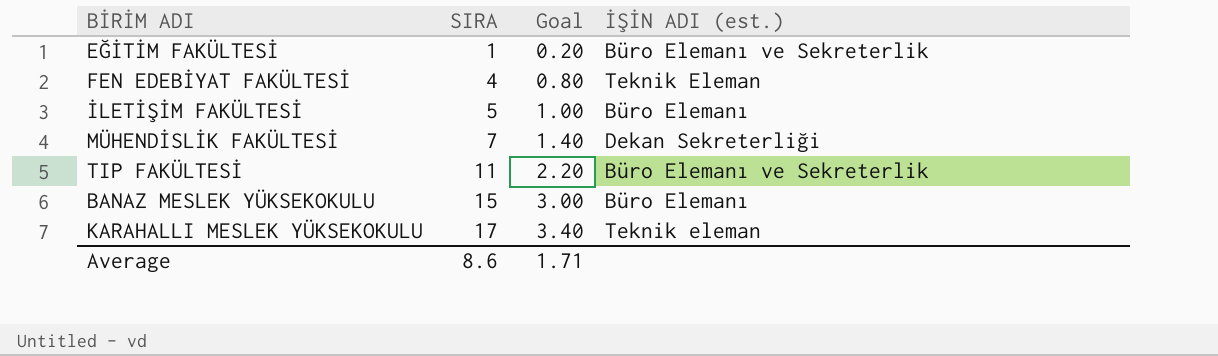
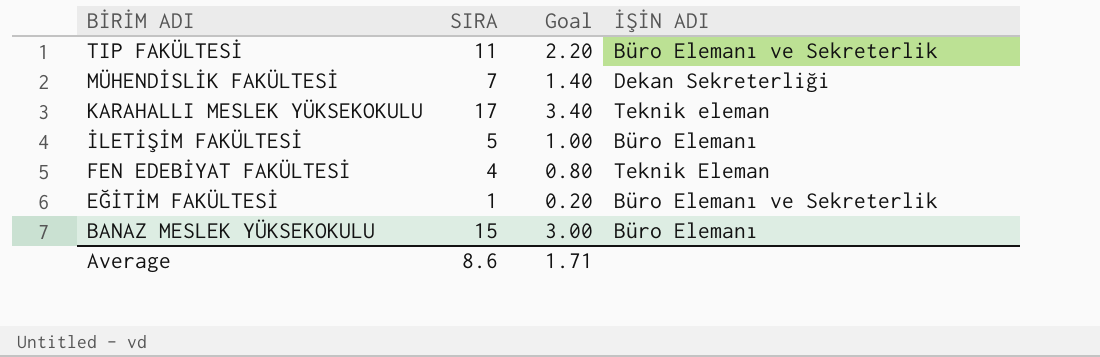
row order: SIRA ascending -> BİRİM ADI descending
column name: İŞİN ADI (est.) -> İŞİN ADI

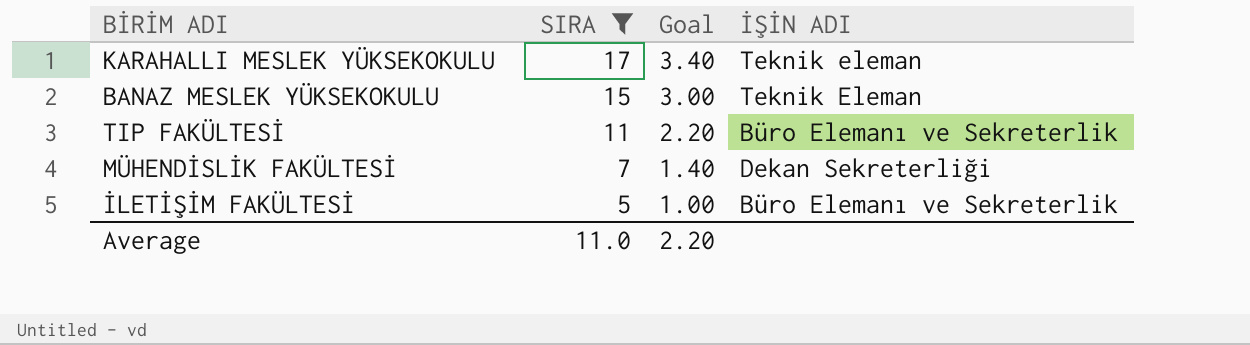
filter: none -> SIRA >= 5
row order: BİRİM ADI descending -> SIRA descending
BANAZ MESLEK YÜKSEKOKULU | İŞİN ADI: Büro Elemanı -> Teknik Eleman
İLETİŞİM FAKÜLTESİ | İŞİN ADI: Büro Elemanı -> Büro Elemanı ve Sekreterlik
Average | SIRA: 8.6 -> 11.0
Average | Goal: 1.71 -> 2.20

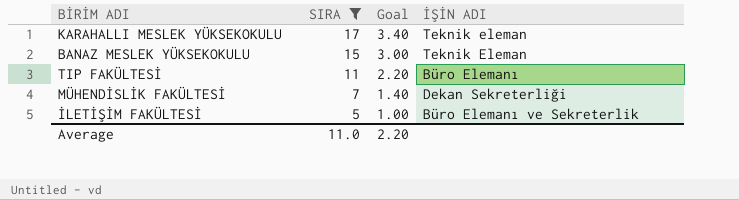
TIP FAKÜLTESİ | İŞİN ADI: Büro Elemanı ve Sekreterlik -> Büro Elemanı

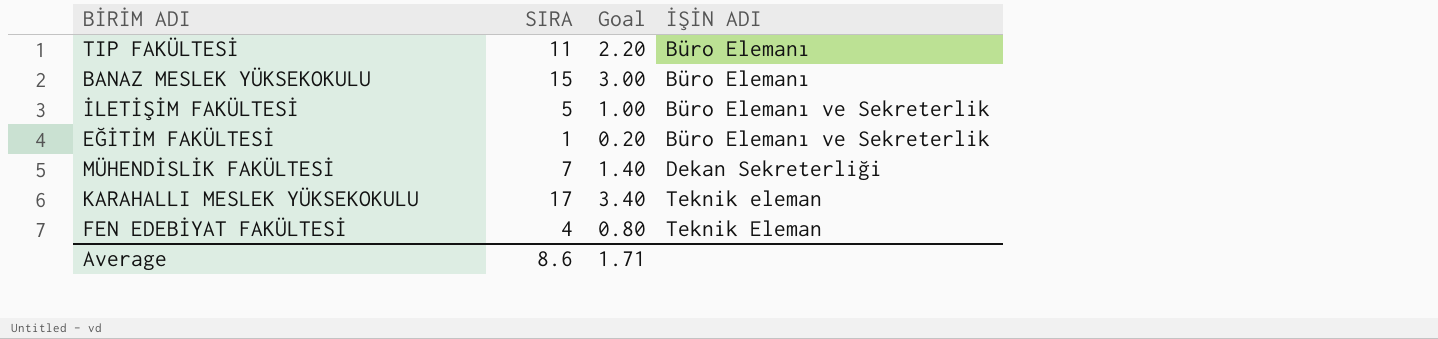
filter: SIRA >= 5 -> none
row order: SIRA descending -> İŞİN ADI ascending
BANAZ MESLEK YÜKSEKOKULU | İŞİN ADI: Teknik Eleman -> Büro Elemanı
Average | SIRA: 11.0 -> 8.6
Average | Goal: 2.20 -> 1.71

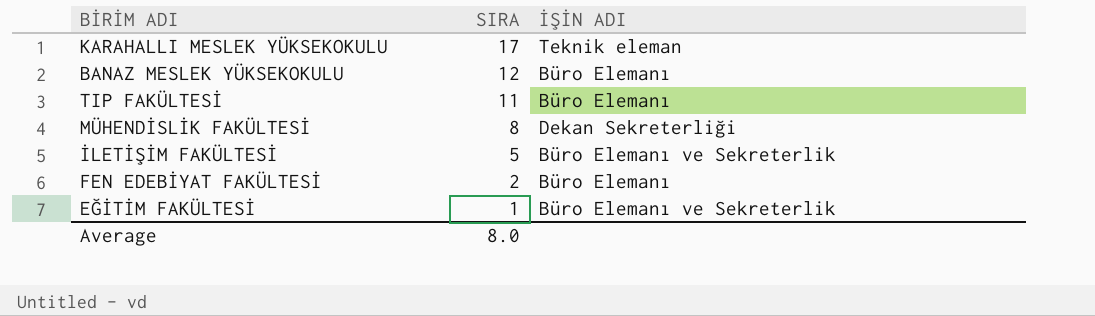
row order: İŞİN ADI ascending -> SIRA descending
column Goal | formula: [SIRA] * 0.2 -> none
BANAZ MESLEK YÜKSEKOKULU | SIRA: 15 -> 12
MÜHENDİSLİK FAKÜLTESİ | SIRA: 7 -> 8
FEN EDEBİYAT FAKÜLTESİ | SIRA: 4 -> 2
FEN EDEBİYAT FAKÜLTESİ | İŞİN ADI: Teknik Eleman -> Büro Elemanı
Average | SIRA: 8.6 -> 8.0

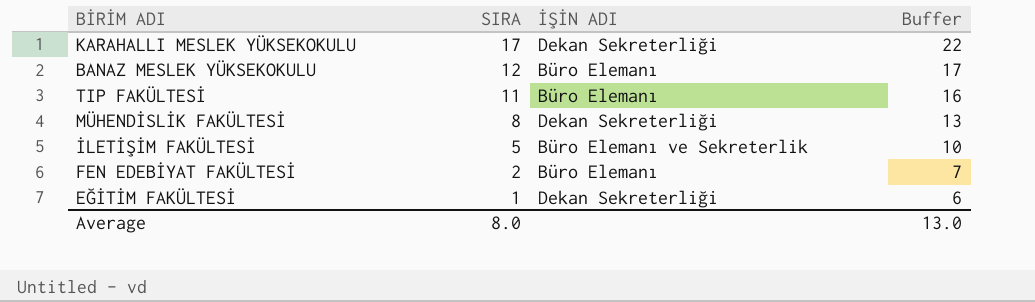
column Buffer | formula: none -> [SIRA] + 5
KARAHALLI MESLEK YÜKSEKOKULU | İŞİN ADI: Teknik eleman -> Dekan Sekreterliği
EĞİTİM FAKÜLTESİ | İŞİN ADI: Büro Elemanı ve Sekreterlik -> Dekan Sekreterliği

